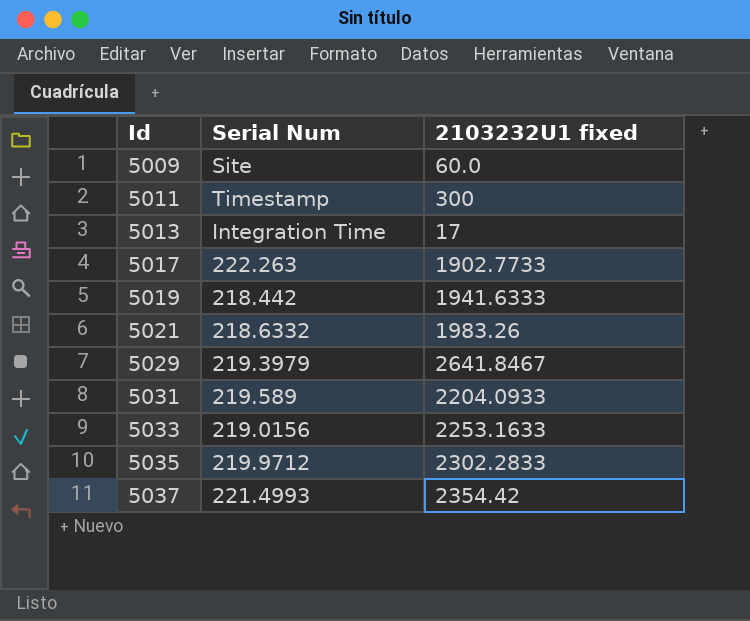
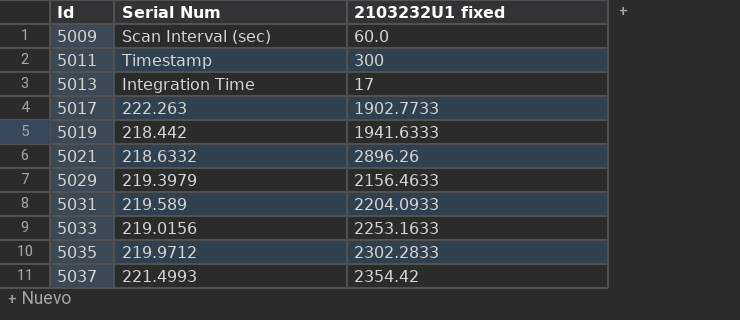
5009 | Serial Num: Site -> Scan Interval (sec)
5021 | 2103232U1 fixed: 1983.26 -> 2896.26
5029 | 2103232U1 fixed: 2641.8467 -> 2156.4633

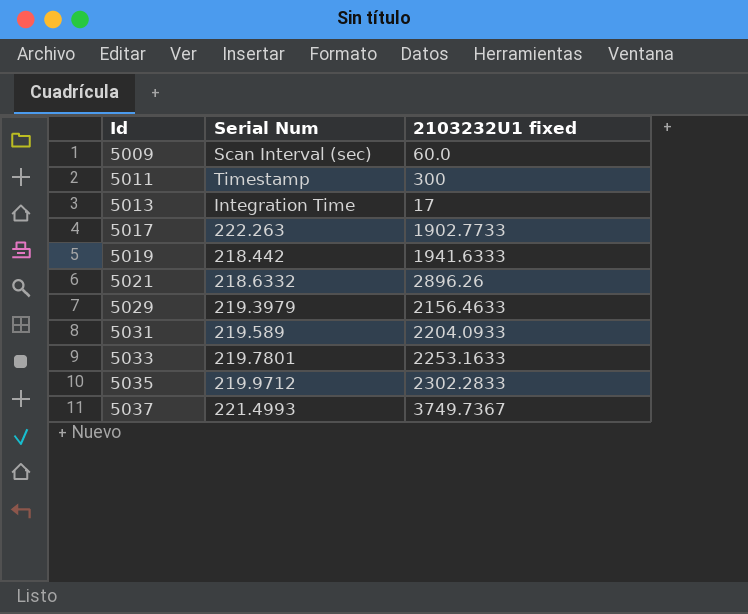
5033 | Serial Num: 219.0156 -> 219.7801
5037 | 2103232U1 fixed: 2354.42 -> 3749.7367

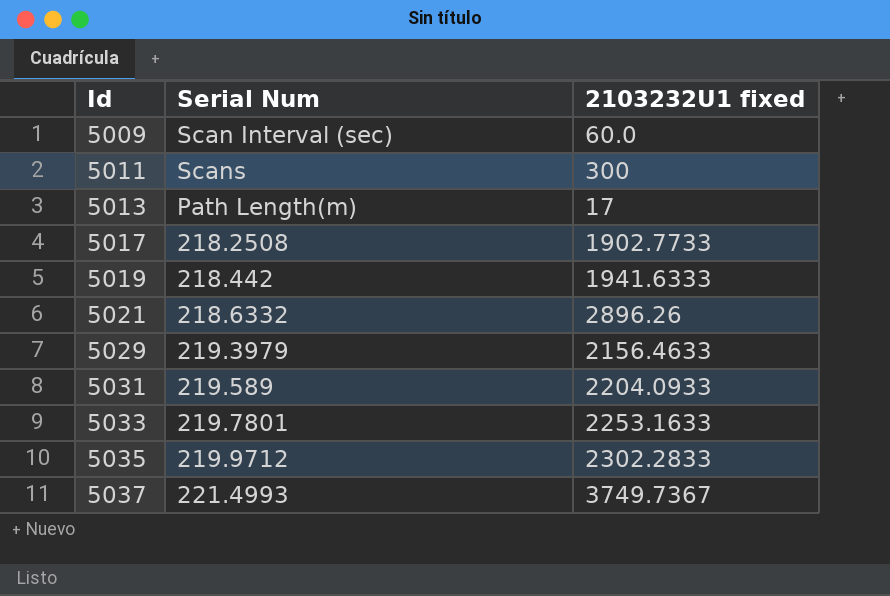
5011 | Serial Num: Timestamp -> Scans
5013 | Serial Num: Integration Time -> Path Length(m)
5017 | Serial Num: 222.263 -> 218.2508

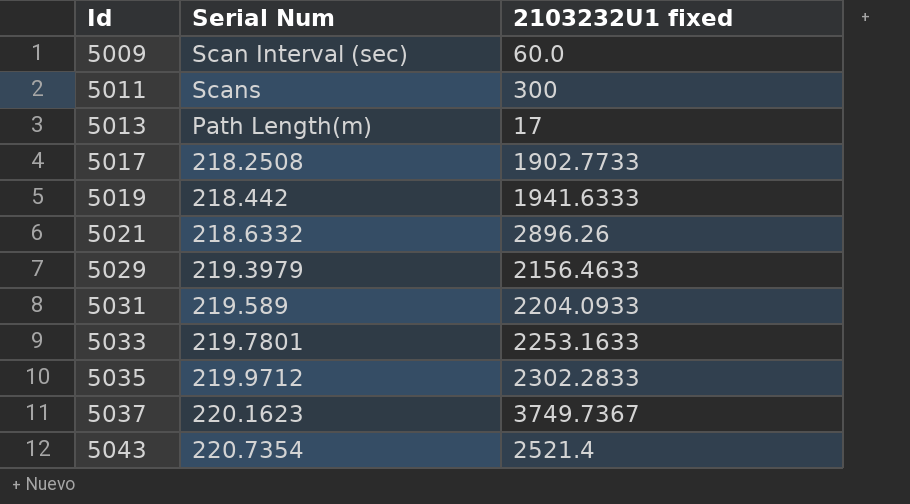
5037 | Serial Num: 221.4993 -> 220.1623
row 5043: none -> 220.7354 | 2521.4

